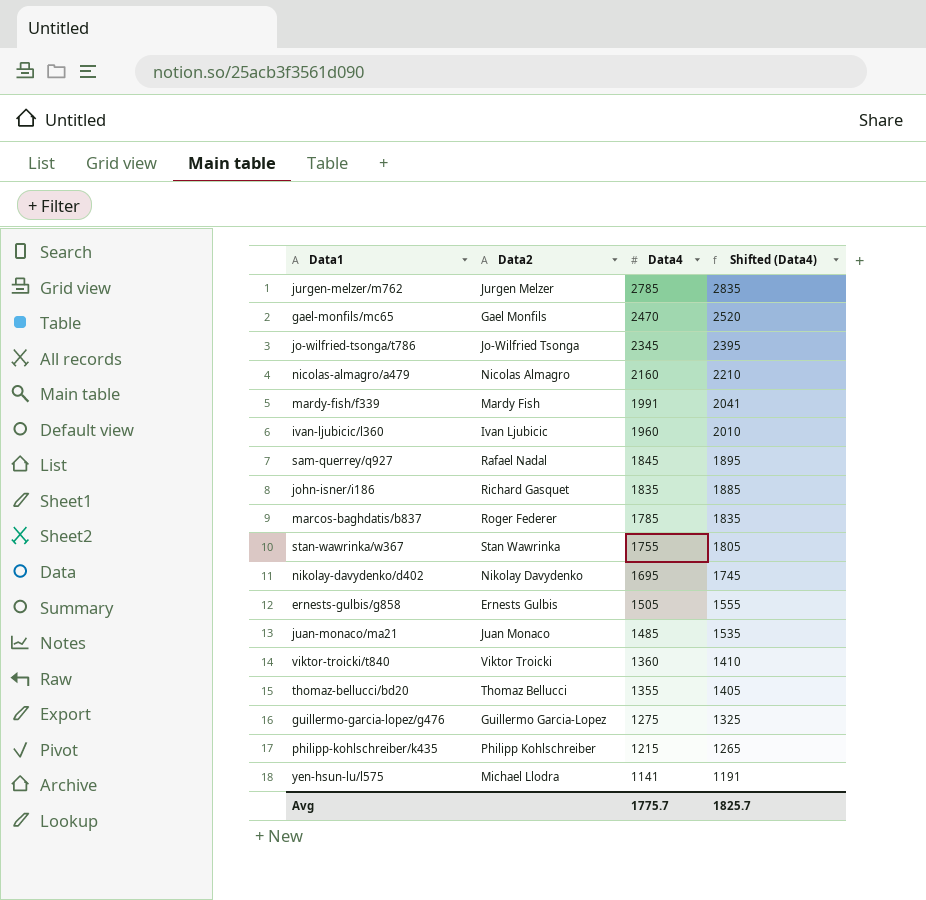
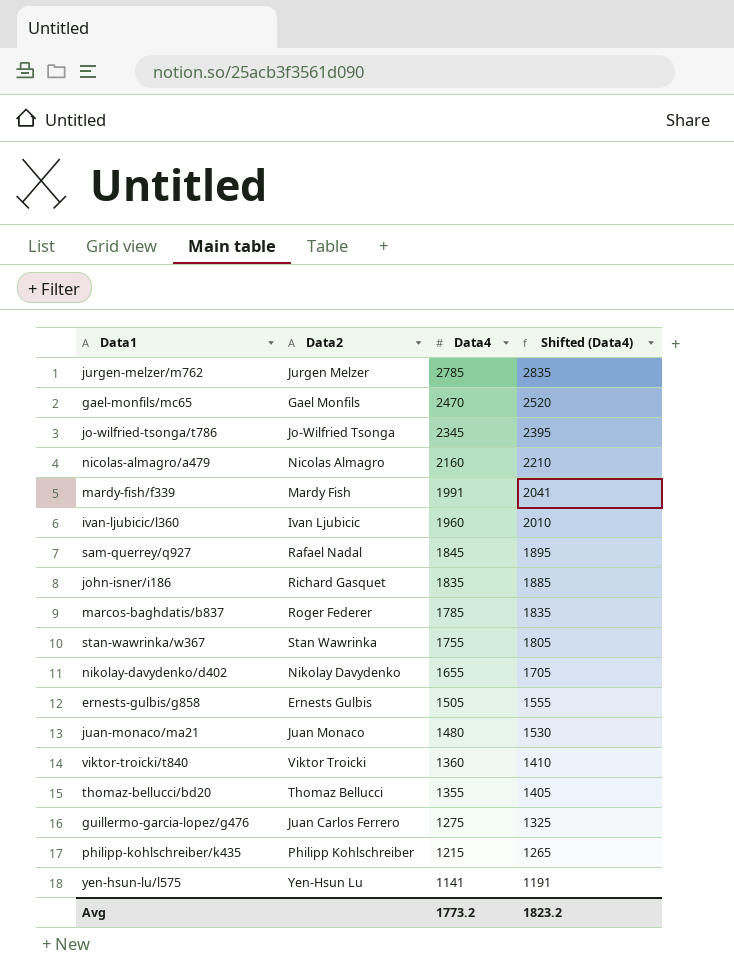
nikolay-davydenko/d402 | Data4: 1695 -> 1655
nikolay-davydenko/d402 | Shifted (Data4): 1745 -> 1705
juan-monaco/ma21 | Data4: 1485 -> 1480
juan-monaco/ma21 | Shifted (Data4): 1535 -> 1530
guillermo-garcia-lopez/g476 | Data2: Guillermo Garcia-Lopez -> Juan Carlos Ferrero
yen-hsun-lu/l575 | Data2: Michael Llodra -> Yen-Hsun Lu
Avg | Data4: 1775.7 -> 1773.2
Avg | Shifted (Data4): 1825.7 -> 1823.2

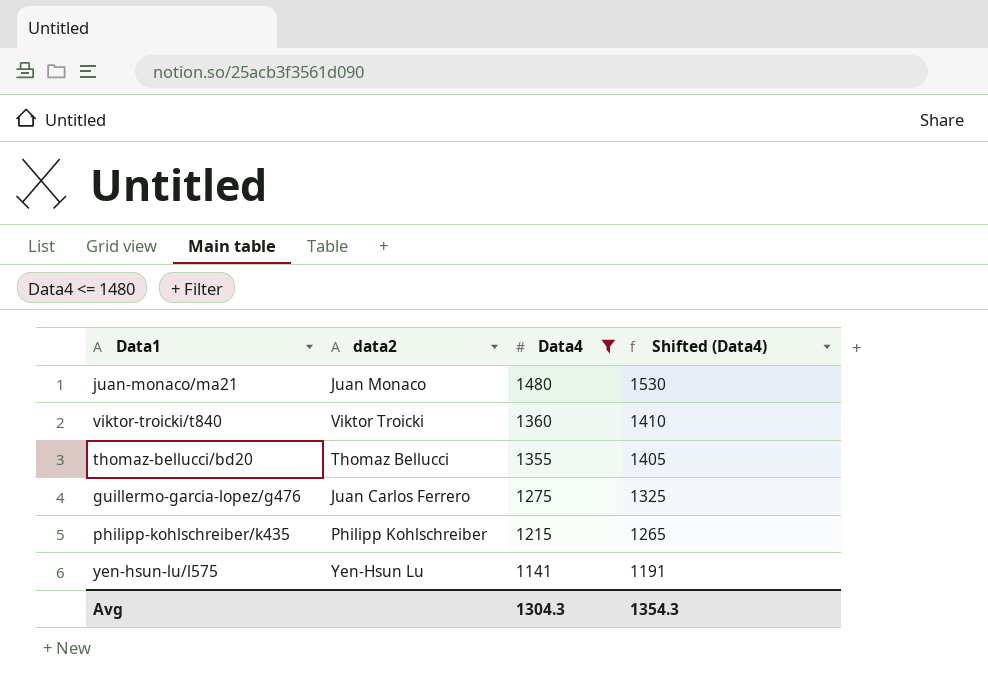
filter: none -> Data4 <= 1480
column name: Data2 -> data2
Avg | Data4: 1773.2 -> 1304.3
Avg | Shifted (Data4): 1823.2 -> 1354.3

